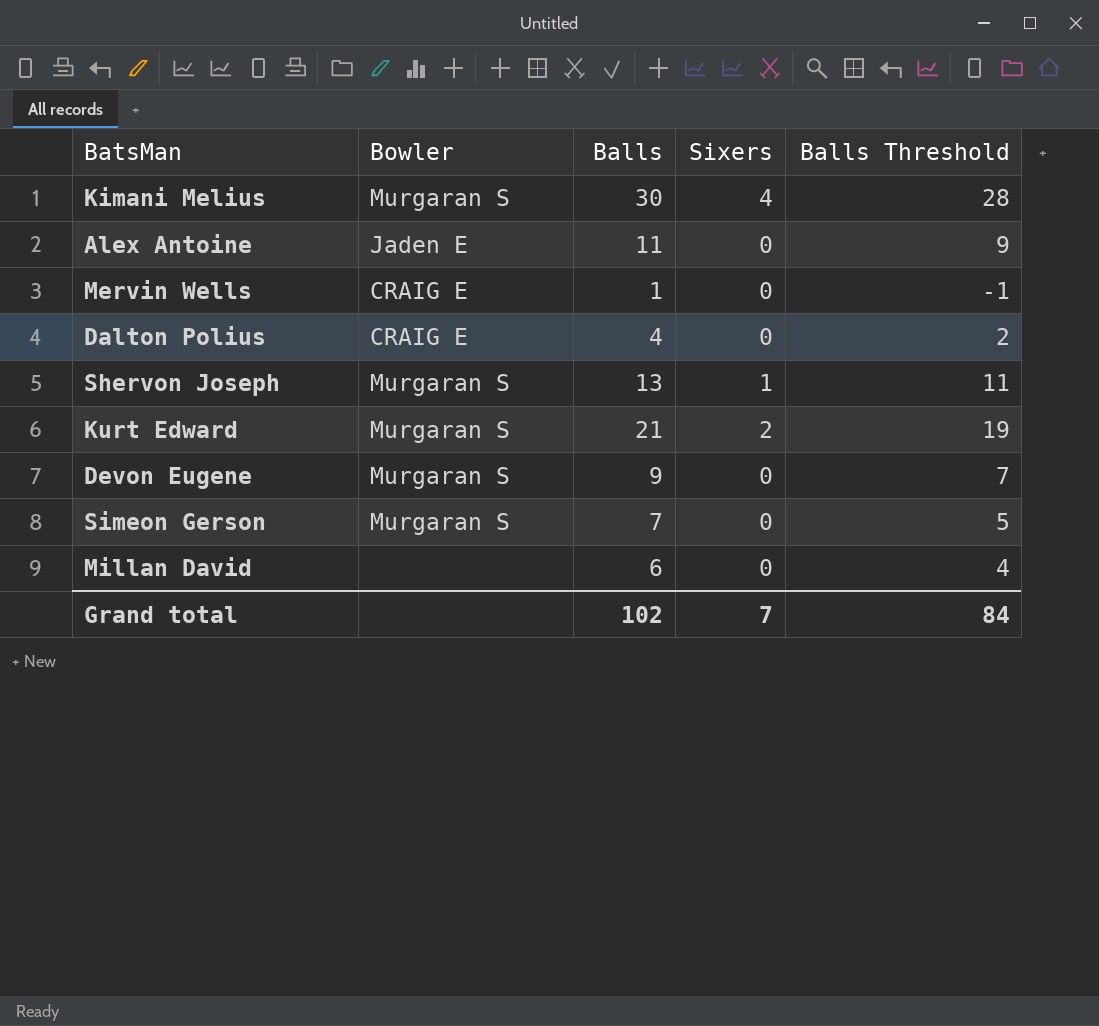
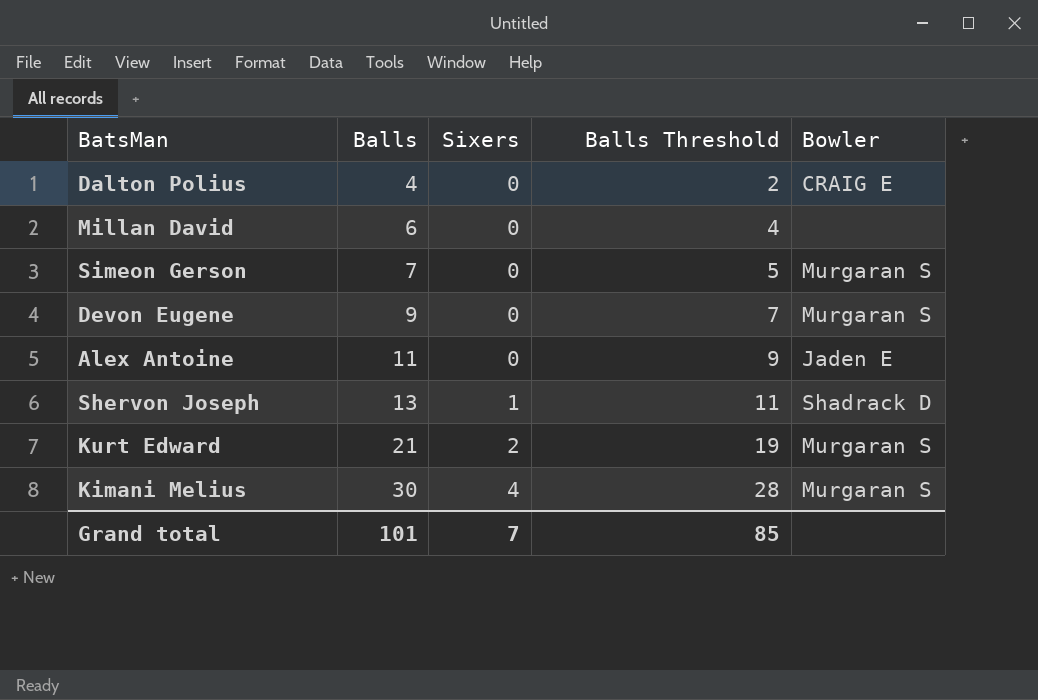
row order: none -> Balls ascending
column Bowler | position: 2 -> 5
row Mervin Wells: CRAIG E | 1 | 0 | -1 -> none
Shervon Joseph | Bowler: Murgaran S -> Shadrack D
Grand total | Balls: 102 -> 101
Grand total | Balls Threshold: 84 -> 85

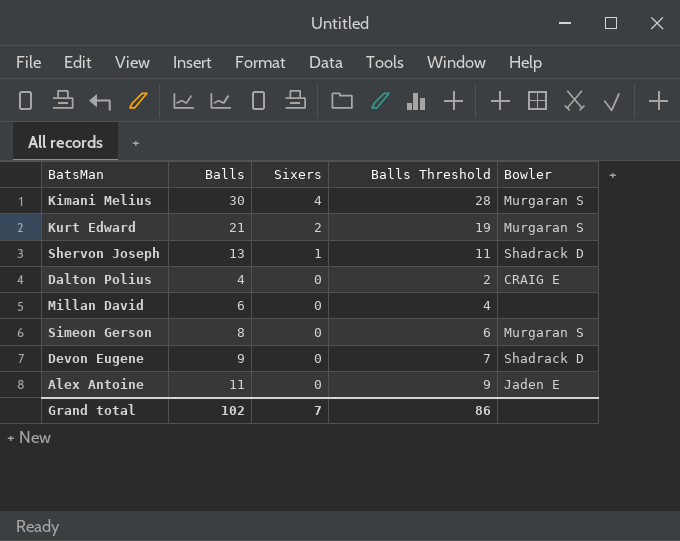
row order: Balls ascending -> Sixers descending
Simeon Gerson | Balls: 7 -> 8
Simeon Gerson | Balls Threshold: 5 -> 6
Devon Eugene | Bowler: Murgaran S -> Shadrack D
Grand total | Balls: 101 -> 102
Grand total | Balls Threshold: 85 -> 86

